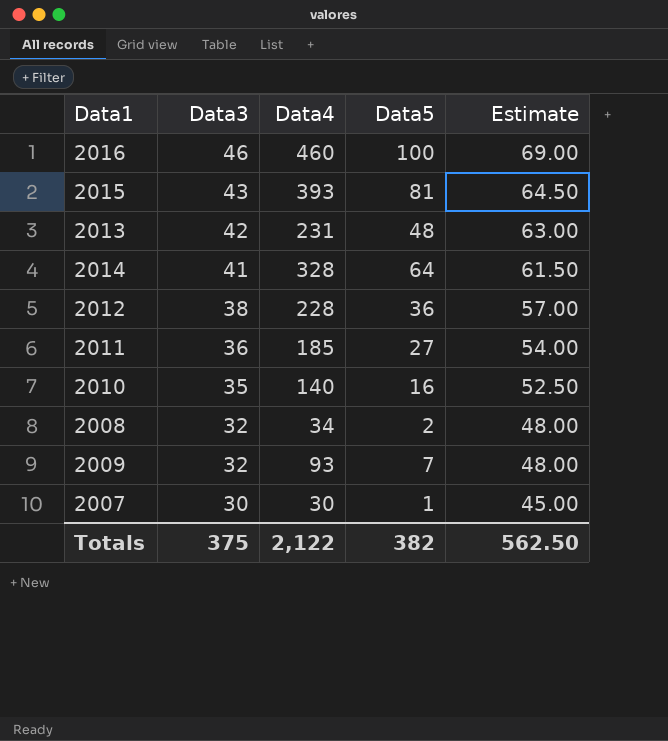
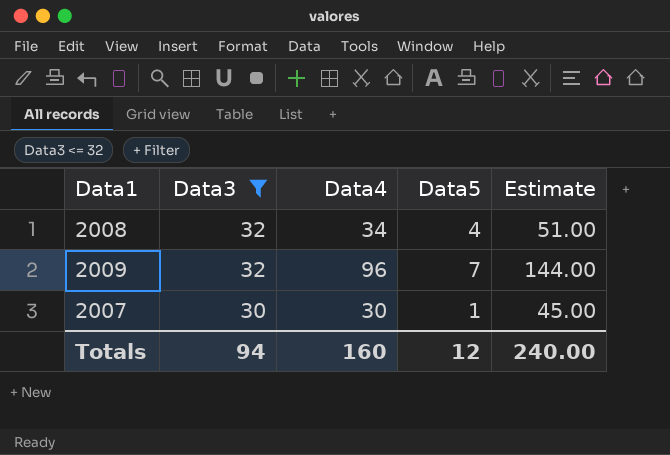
filter: none -> Data3 <= 32
column Estimate | formula: [Data3] * 1.5 -> [Data4] * 1.5
2008 | Data5: 2 -> 4
2009 | Data4: 93 -> 96
Totals | Data3: 375 -> 94
Totals | Data4: 2,122 -> 160
Totals | Data5: 382 -> 12
Totals | Estimate: 562.50 -> 240.00

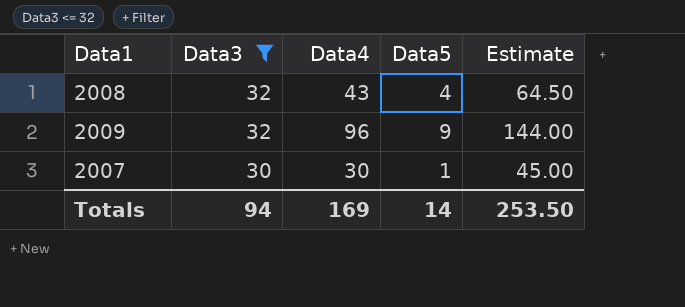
2008 | Data4: 34 -> 43
2008 | Estimate: 51.00 -> 64.50
2009 | Data5: 7 -> 9
Totals | Data4: 160 -> 169
Totals | Data5: 12 -> 14
Totals | Estimate: 240.00 -> 253.50

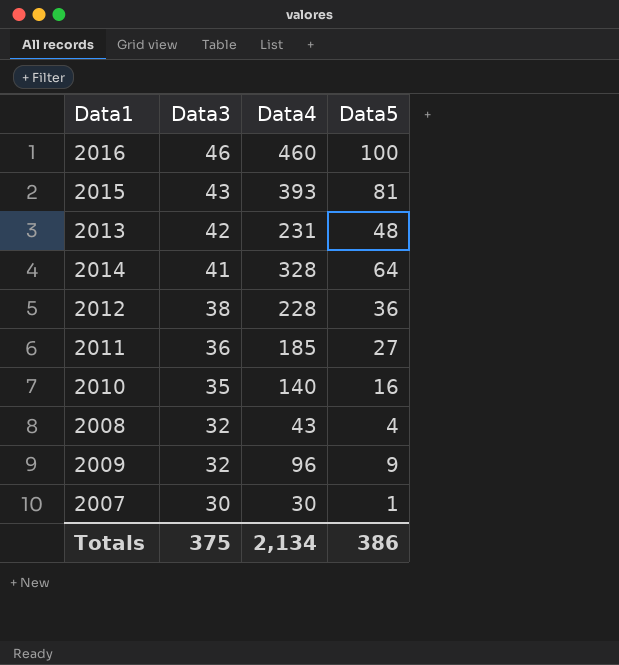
filter: Data3 <= 32 -> none
column Estimate | formula: [Data4] * 1.5 -> none
Totals | Data3: 94 -> 375
Totals | Data4: 169 -> 2,134
Totals | Data5: 14 -> 386

